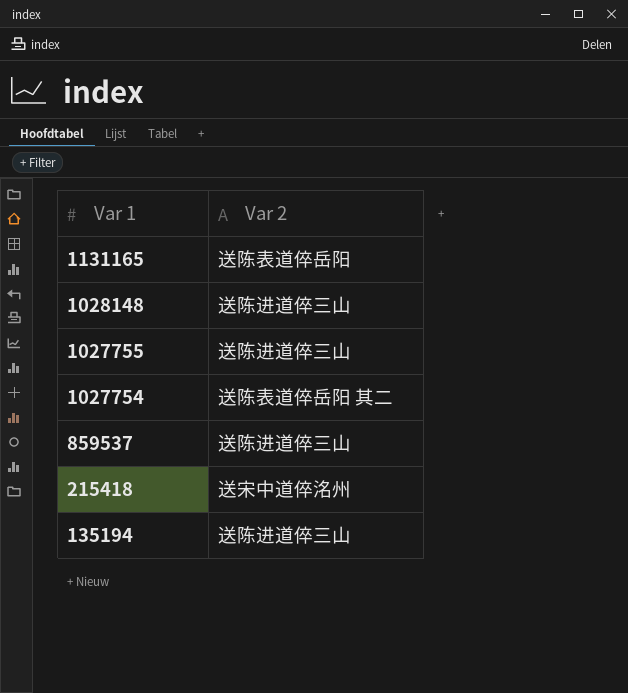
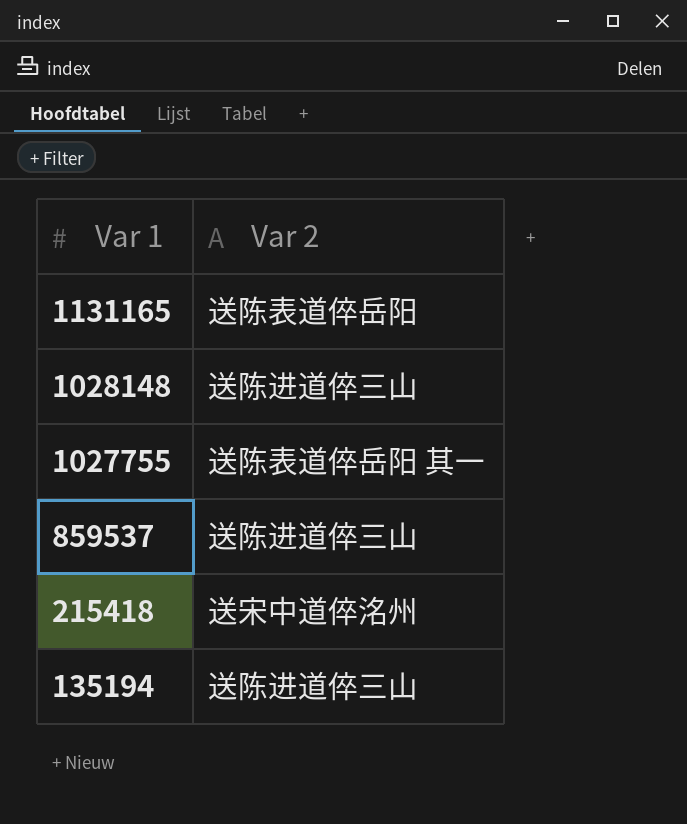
row 1027754: 送陈表道倅岳阳 其二 -> none
1027755 | Var 2: 送陈进道倅三山 -> 送陈表道倅岳阳 其一

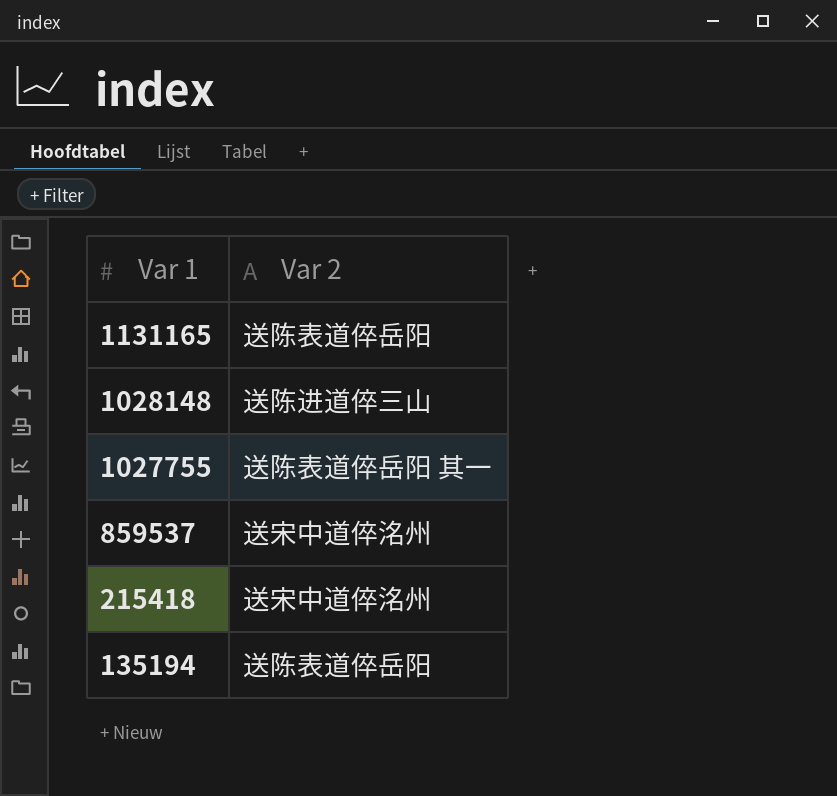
859537 | Var 2: 送陈进道倅三山 -> 送宋中道倅洺州
135194 | Var 2: 送陈进道倅三山 -> 送陈表道倅岳阳

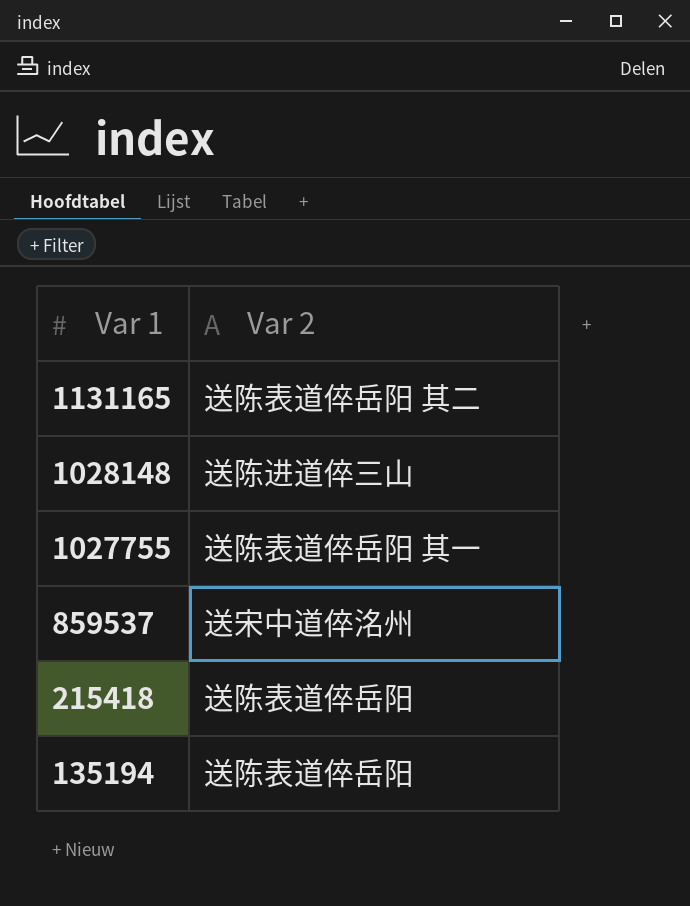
1131165 | Var 2: 送陈表道倅岳阳 -> 送陈表道倅岳阳 其二
215418 | Var 2: 送宋中道倅洺州 -> 送陈表道倅岳阳

